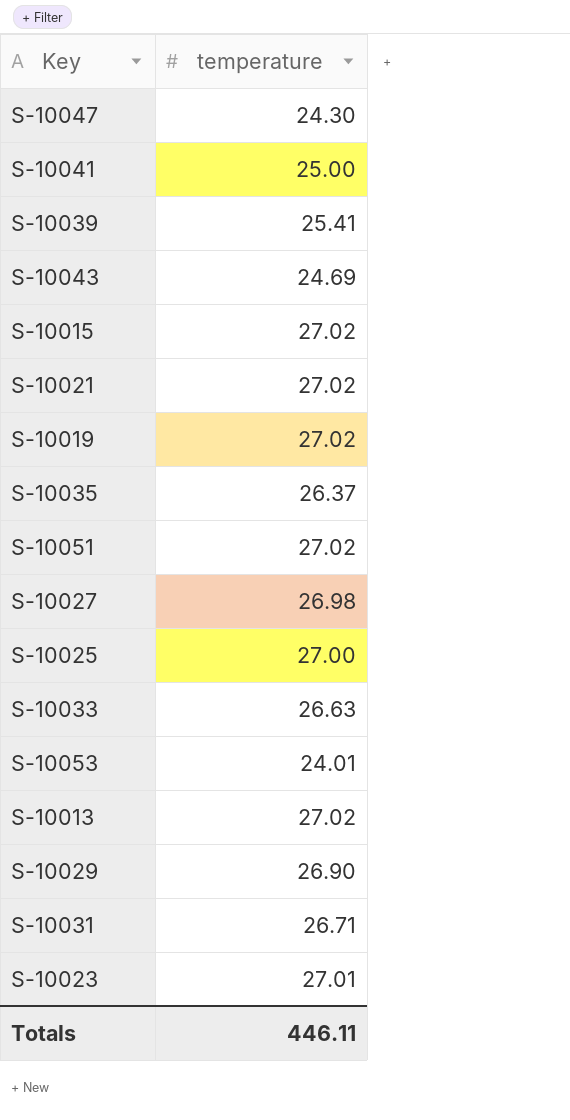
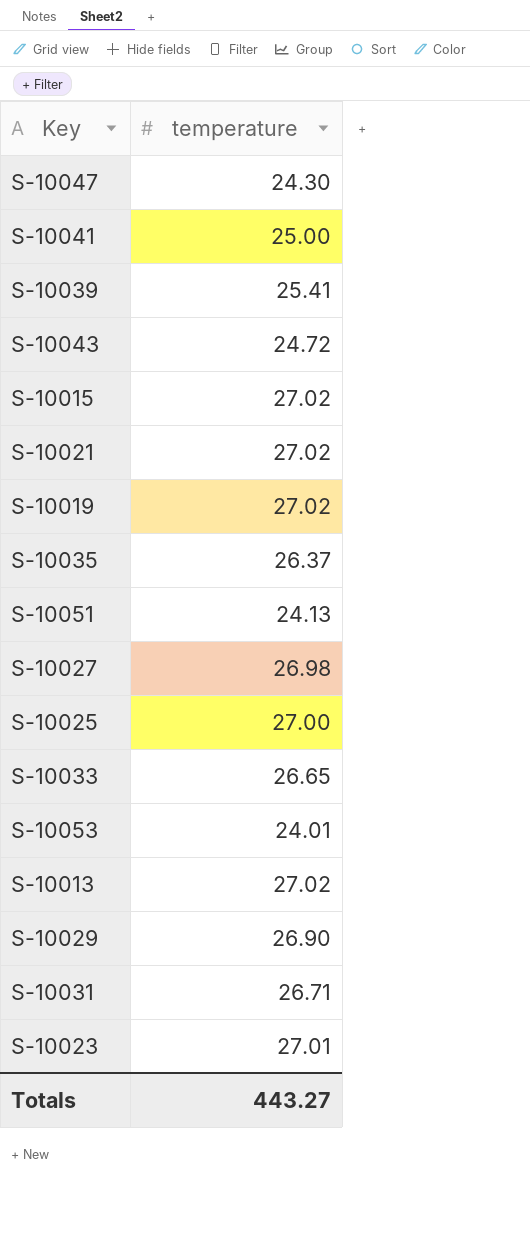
S-10043 | temperature: 24.69 -> 24.72
S-10051 | temperature: 27.02 -> 24.13
S-10033 | temperature: 26.63 -> 26.65
Totals | temperature: 446.11 -> 443.27

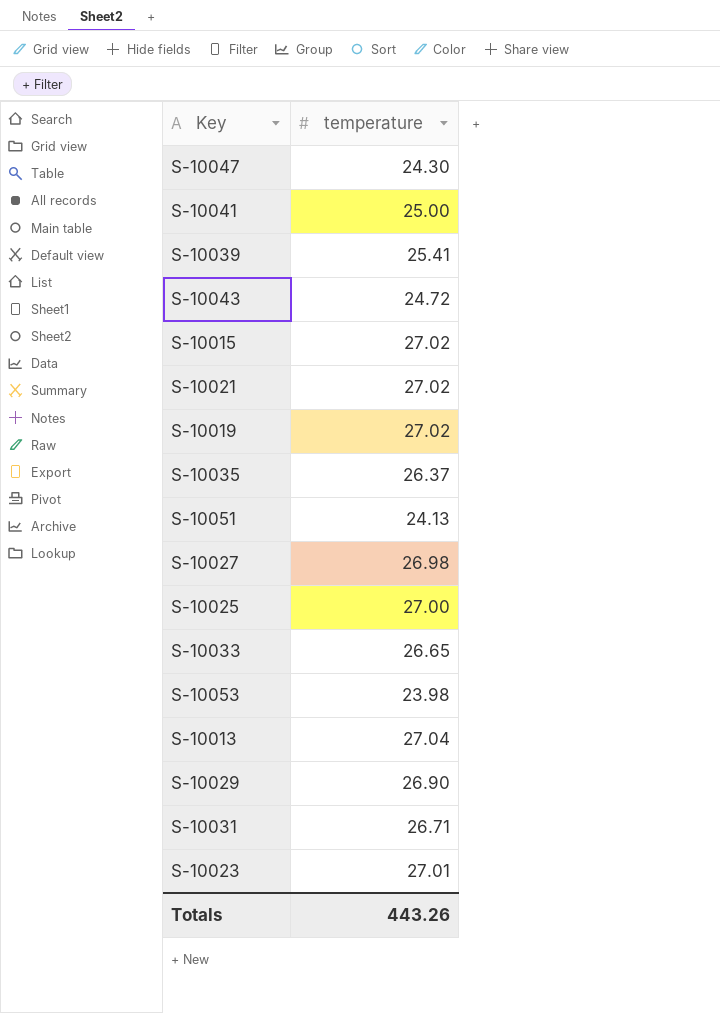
S-10053 | temperature: 24.01 -> 23.98
S-10013 | temperature: 27.02 -> 27.04
Totals | temperature: 443.27 -> 443.26

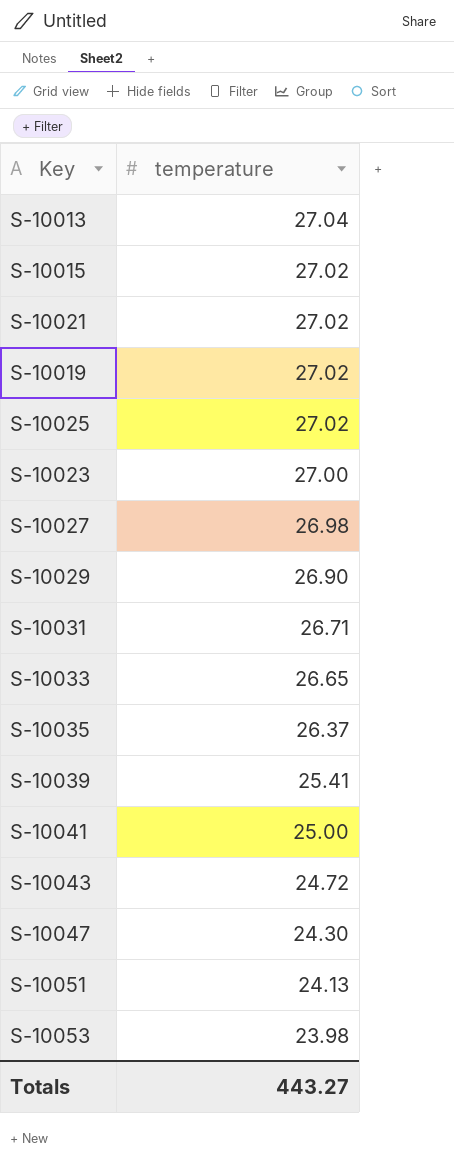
row order: none -> temperature descending
S-10025 | temperature: 27.00 -> 27.02
S-10023 | temperature: 27.01 -> 27.00
Totals | temperature: 443.26 -> 443.27

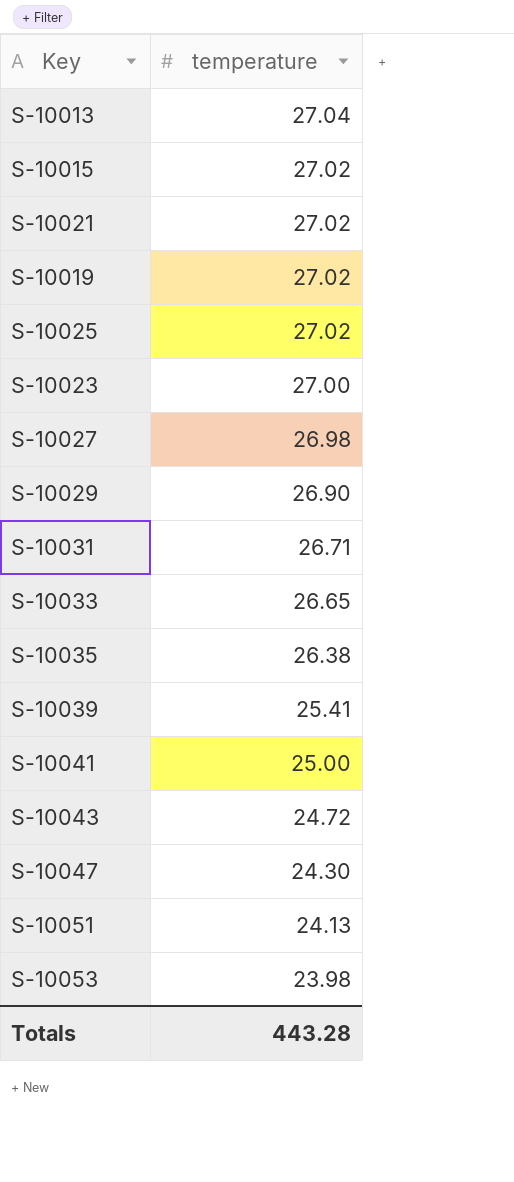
S-10035 | temperature: 26.37 -> 26.38
Totals | temperature: 443.27 -> 443.28

